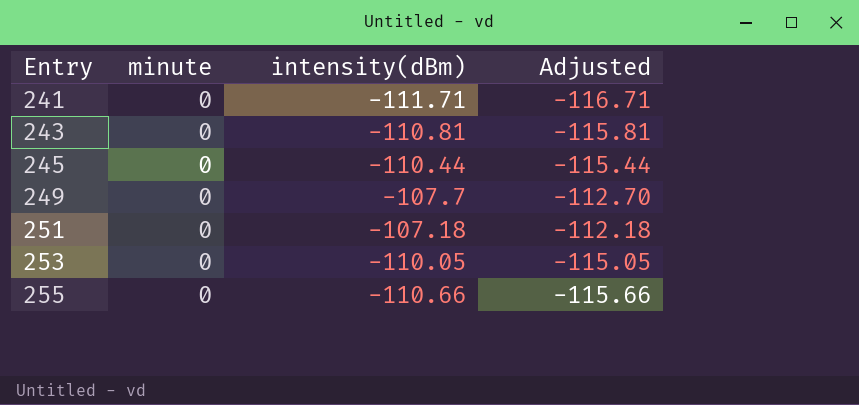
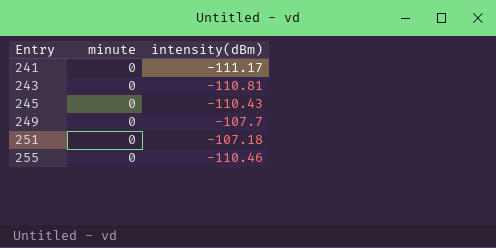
column Adjusted | formula: [intensity(dBm)] - 5 -> none
row 253: 0 | -110.05 | -115.05 -> none
241 | intensity(dBm): -111.71 -> -111.17
245 | intensity(dBm): -110.44 -> -110.43
255 | intensity(dBm): -110.66 -> -110.46

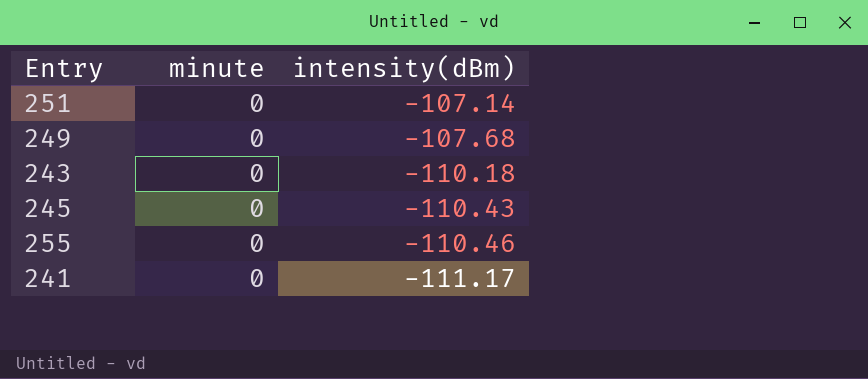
row order: Entry ascending -> intensity(dBm) descending
251 | intensity(dBm): -107.18 -> -107.14
249 | intensity(dBm): -107.7 -> -107.68
243 | intensity(dBm): -110.81 -> -110.18

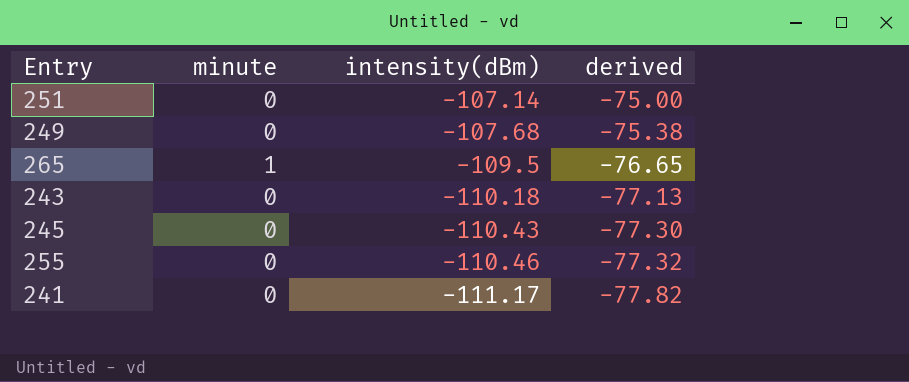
column derived | formula: none -> [intensity(dBm)] * 0.7
row 265: none -> 1 | -109.5 | -76.65

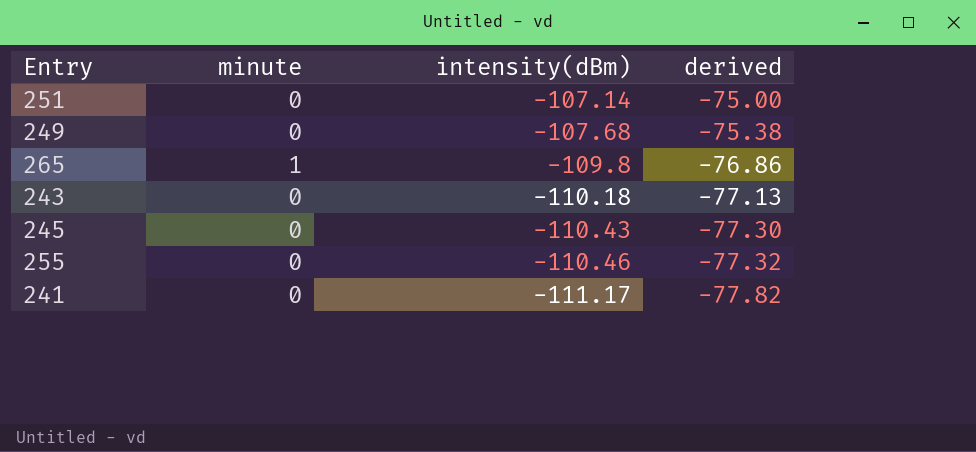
265 | intensity(dBm): -109.5 -> -109.8
265 | derived: -76.65 -> -76.86

